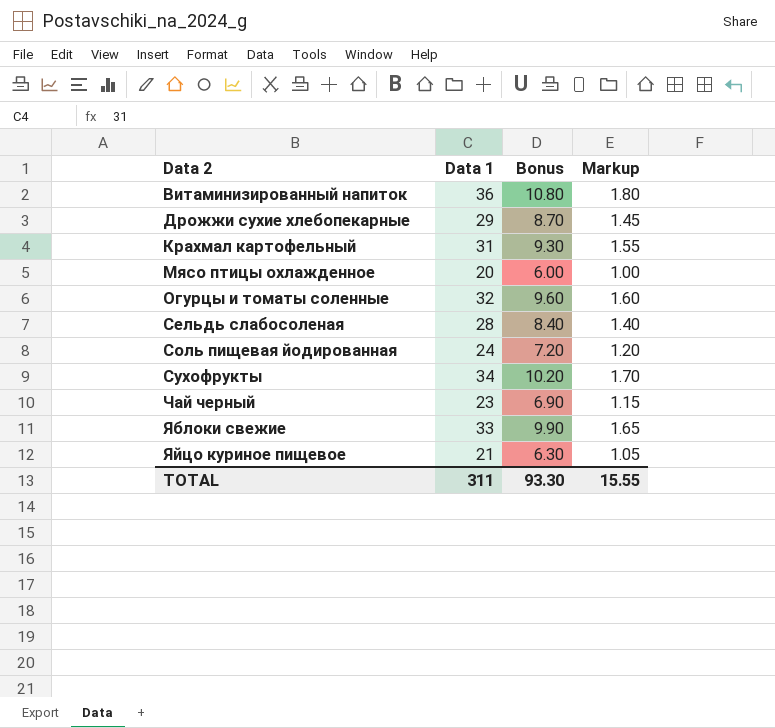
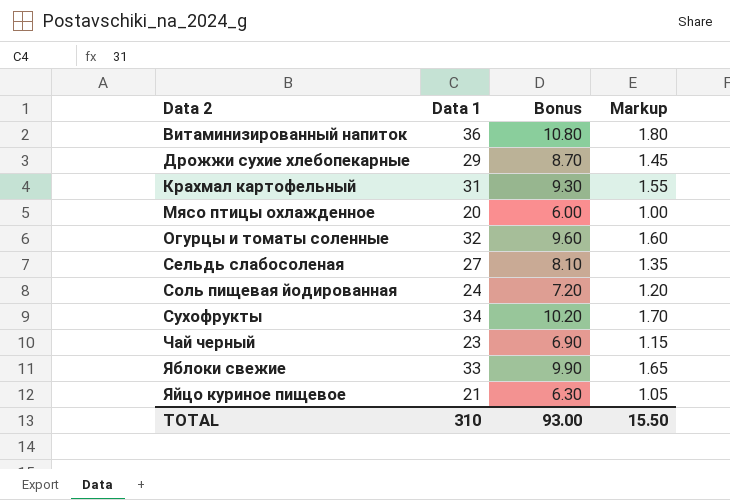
Сельдь слабосоленая | Data 1: 28 -> 27
Сельдь слабосоленая | Bonus: 8.40 -> 8.10
Сельдь слабосоленая | Markup: 1.40 -> 1.35
TOTAL | Data 1: 311 -> 310
TOTAL | Bonus: 93.30 -> 93.00
TOTAL | Markup: 15.55 -> 15.50

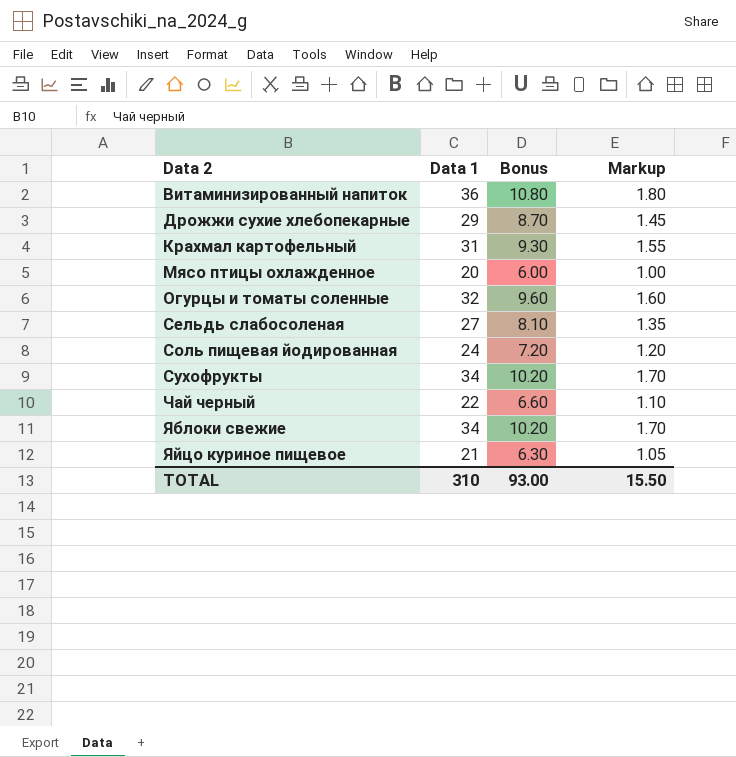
Чай черный | Data 1: 23 -> 22
Чай черный | Bonus: 6.90 -> 6.60
Чай черный | Markup: 1.15 -> 1.10
Яблоки свежие | Data 1: 33 -> 34
Яблоки свежие | Bonus: 9.90 -> 10.20
Яблоки свежие | Markup: 1.65 -> 1.70

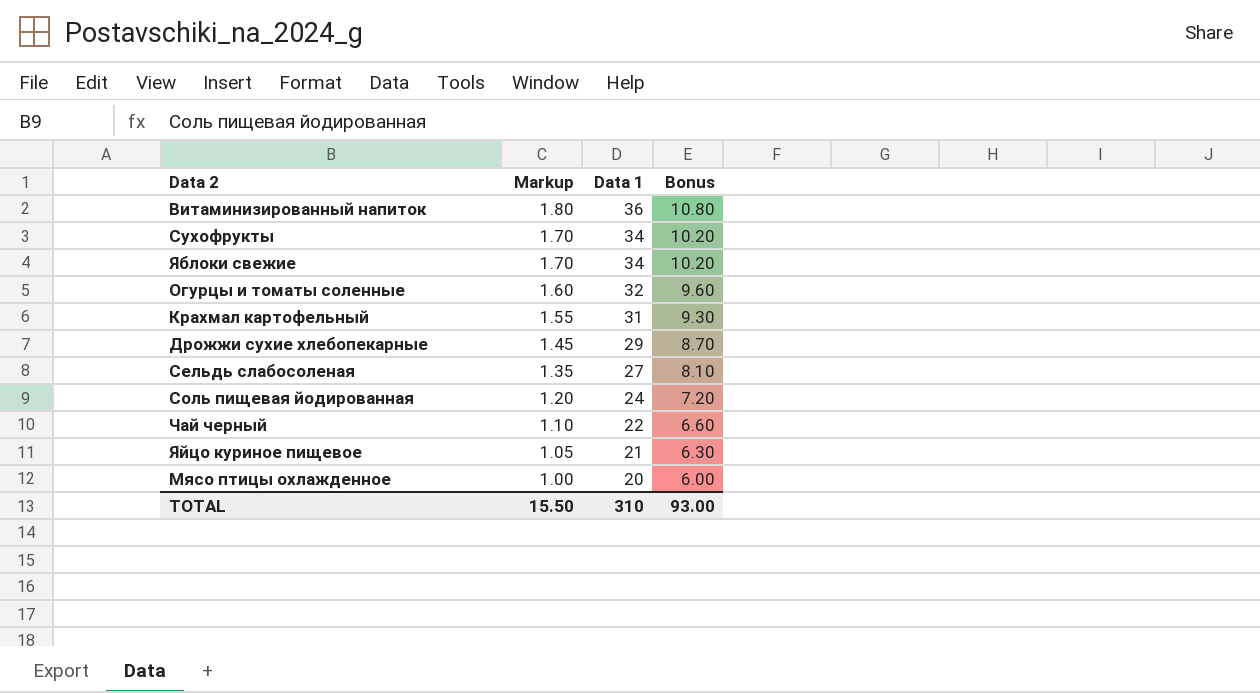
row order: Data 2 ascending -> Markup descending
column Markup | position: 4 -> 2

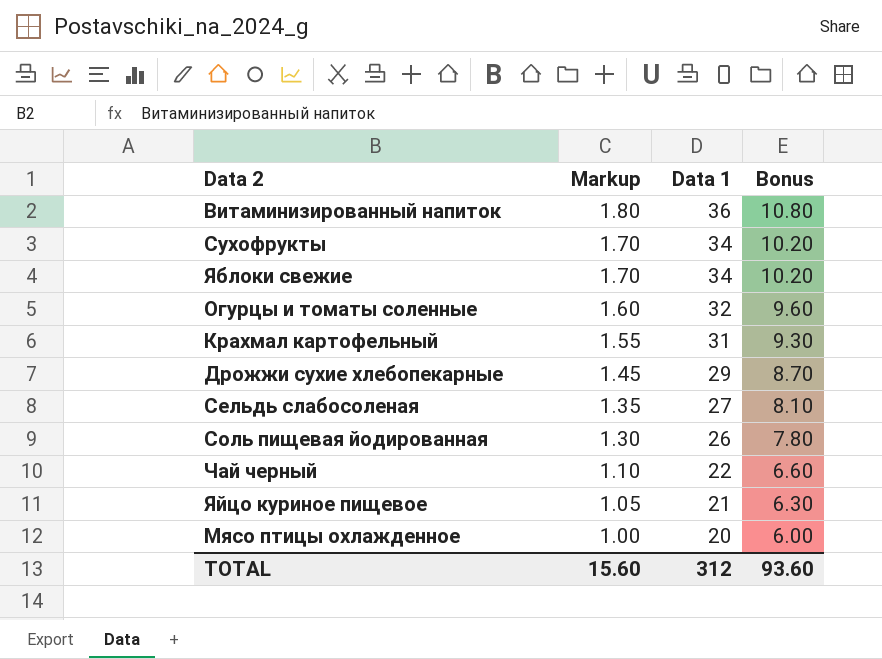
Соль пищевая йодированная | Markup: 1.20 -> 1.30
Соль пищевая йодированная | Data 1: 24 -> 26
Соль пищевая йодированная | Bonus: 7.20 -> 7.80
TOTAL | Markup: 15.50 -> 15.60
TOTAL | Data 1: 310 -> 312
TOTAL | Bonus: 93.00 -> 93.60

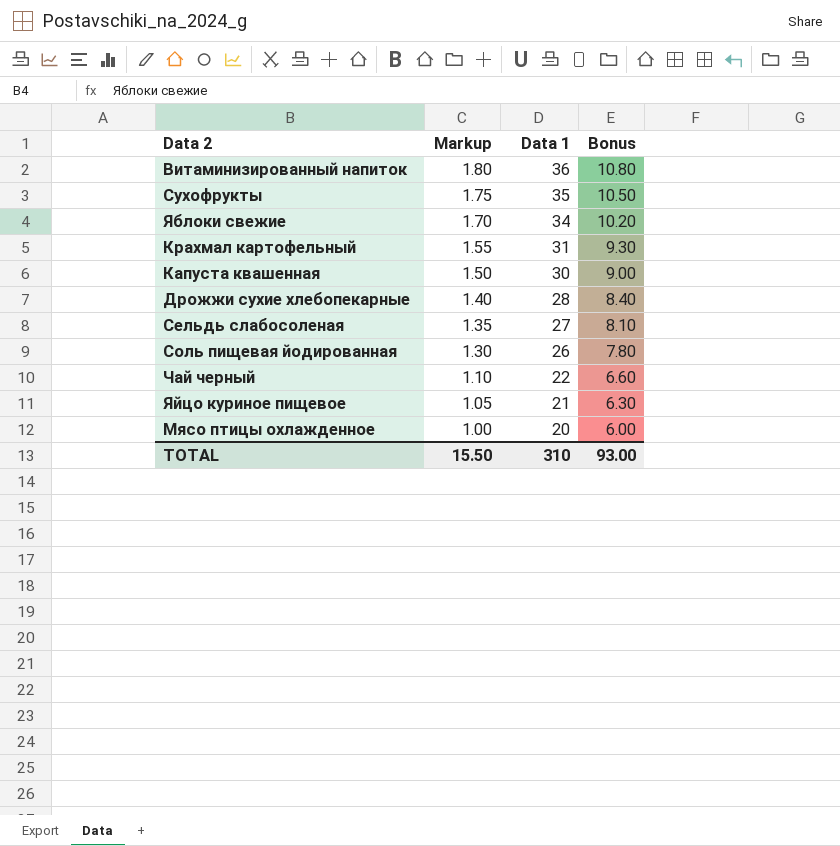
row Огурцы и томаты соленные: 1.60 | 32 | 9.60 -> none
Сухофрукты | Markup: 1.70 -> 1.75
Сухофрукты | Data 1: 34 -> 35
Сухофрукты | Bonus: 10.20 -> 10.50
row Капуста квашенная: none -> 1.50 | 30 | 9.00
Дрожжи сухие хлебопекарные | Markup: 1.45 -> 1.40
Дрожжи сухие хлебопекарные | Data 1: 29 -> 28
Дрожжи сухие хлебопекарные | Bonus: 8.70 -> 8.40
TOTAL | Markup: 15.60 -> 15.50
TOTAL | Data 1: 312 -> 310
TOTAL | Bonus: 93.60 -> 93.00

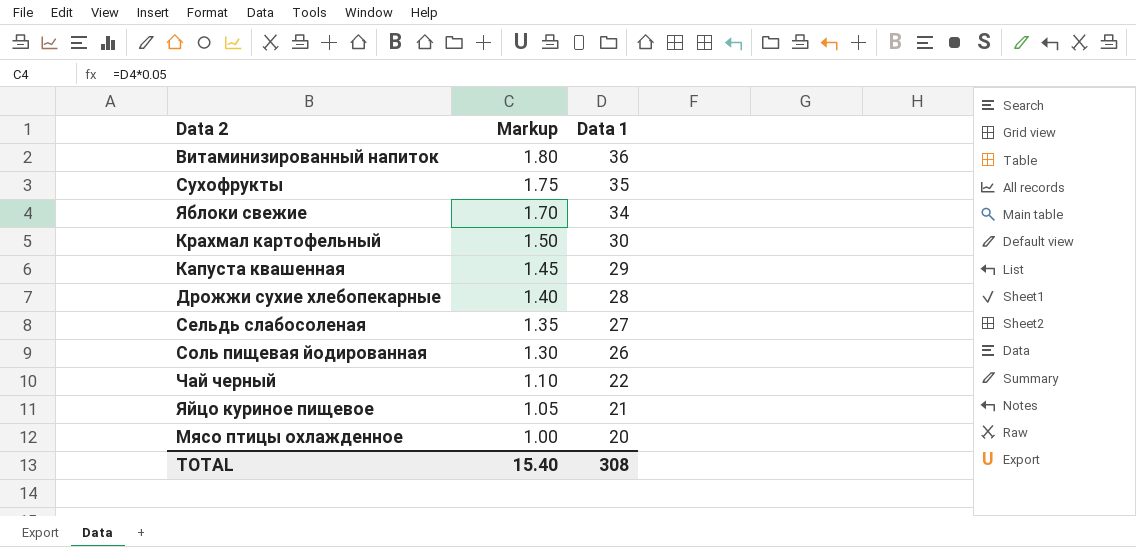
column Bonus | formula: [Data 1] * 0.3 -> none
Крахмал картофельный | Markup: 1.55 -> 1.50
Крахмал картофельный | Data 1: 31 -> 30
Капуста квашенная | Markup: 1.50 -> 1.45
Капуста квашенная | Data 1: 30 -> 29
TOTAL | Markup: 15.50 -> 15.40
TOTAL | Data 1: 310 -> 308

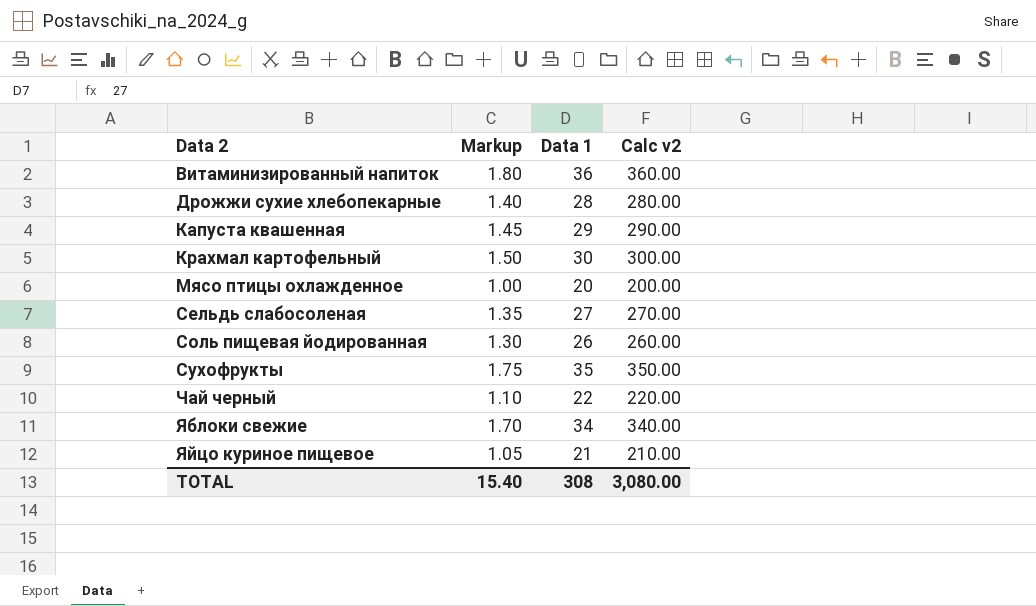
row order: Markup descending -> Data 2 ascending
column Calc v2 | formula: none -> [Data 1] * 10

